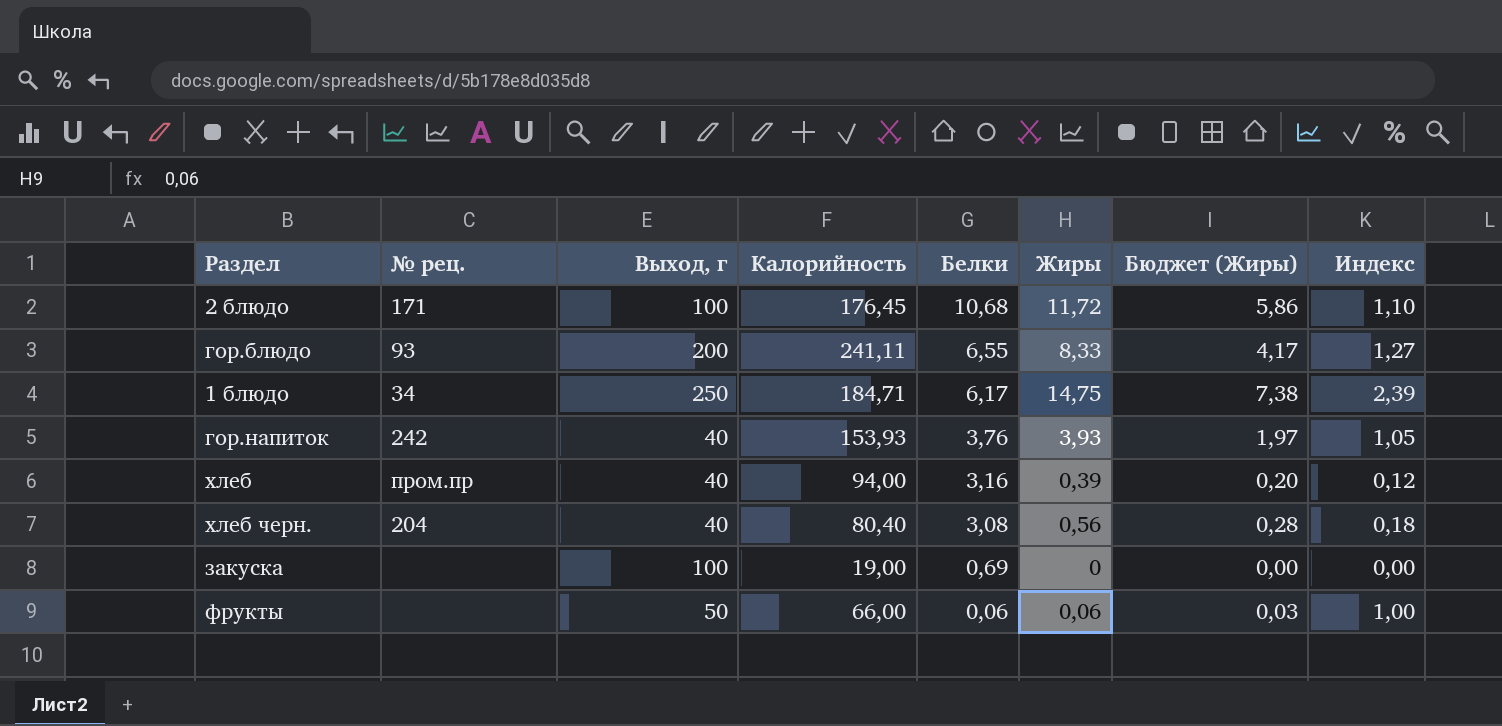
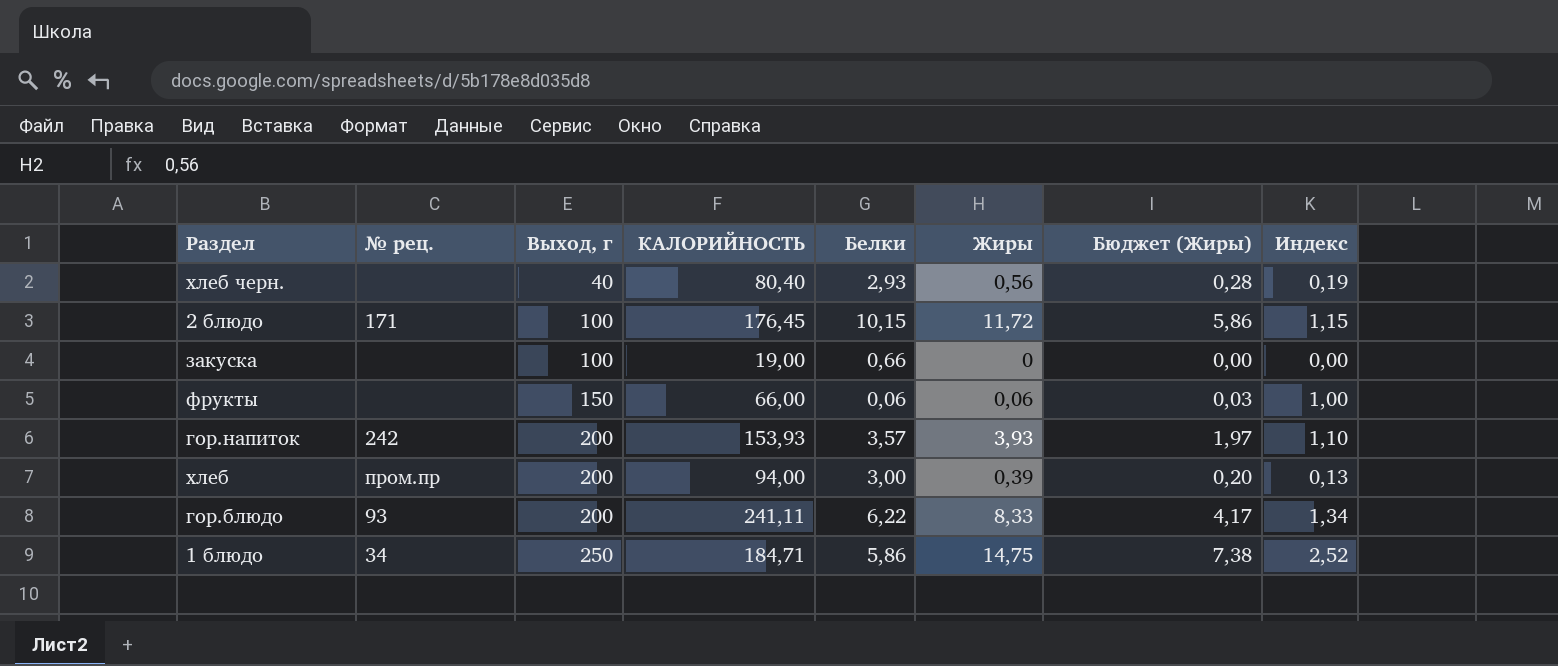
row order: Белки descending -> Выход, г ascending
column name: Калорийность -> КАЛОРИЙНОСТЬ
хлеб черн. | № рец.: 204 -> none
хлеб черн. | Белки: 3,08 -> 2,93
хлеб черн. | Индекс: 0,18 -> 0,19
2 блюдо | Белки: 10,68 -> 10,15
2 блюдо | Индекс: 1,10 -> 1,15
закуска | Белки: 0,69 -> 0,66
фрукты | Выход, г: 50 -> 150
гор.напиток | Выход, г: 40 -> 200
гор.напиток | Белки: 3,76 -> 3,57
гор.напиток | Индекс: 1,05 -> 1,10
хлеб | Выход, г: 40 -> 200
хлеб | Белки: 3,16 -> 3,00
хлеб | Индекс: 0,12 -> 0,13
гор.блюдо | Белки: 6,55 -> 6,22
гор.блюдо | Индекс: 1,27 -> 1,34
1 блюдо | Белки: 6,17 -> 5,86
1 блюдо | Индекс: 2,39 -> 2,52

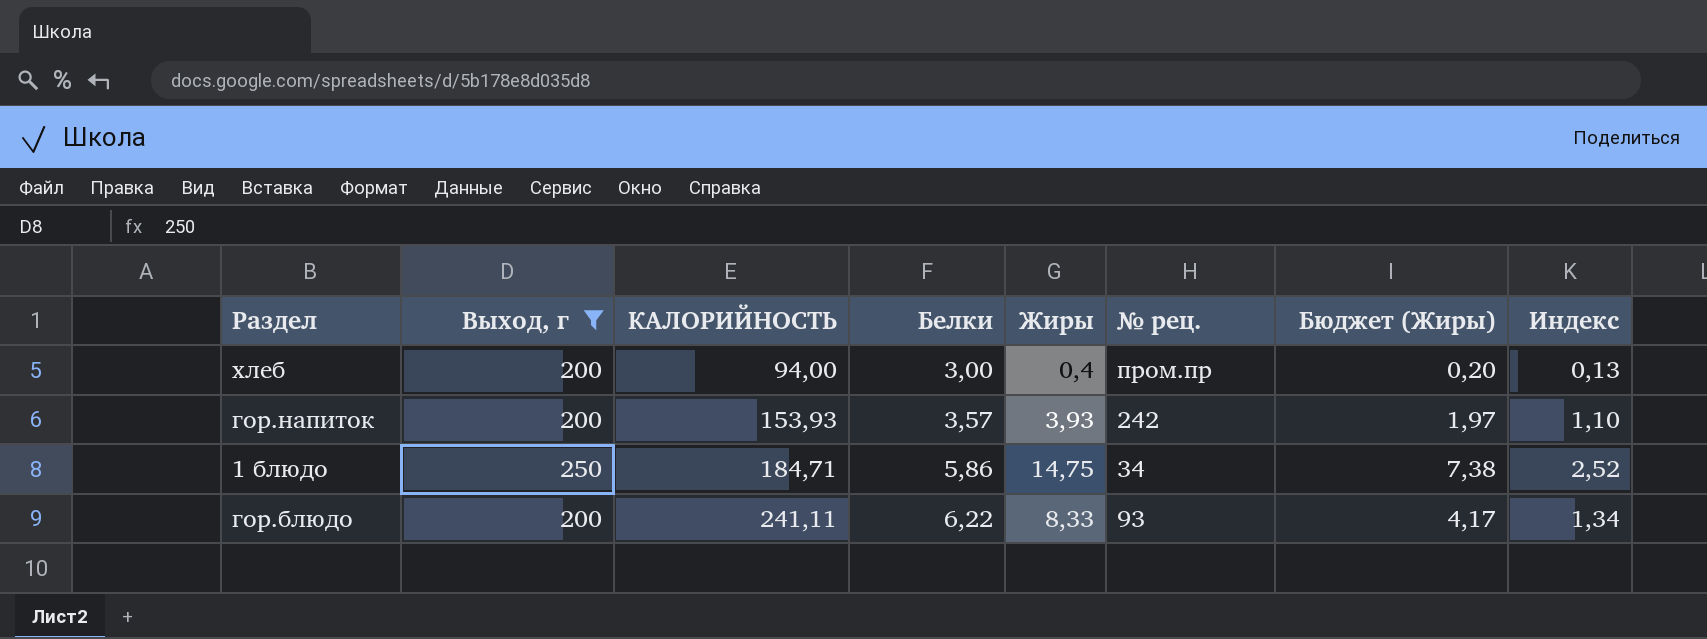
filter: none -> Выход, г >= 200
row order: Выход, г ascending -> КАЛОРИЙНОСТЬ ascending
column № рец. | position: 2 -> 6
хлеб | Жиры: 0,39 -> 0,4

